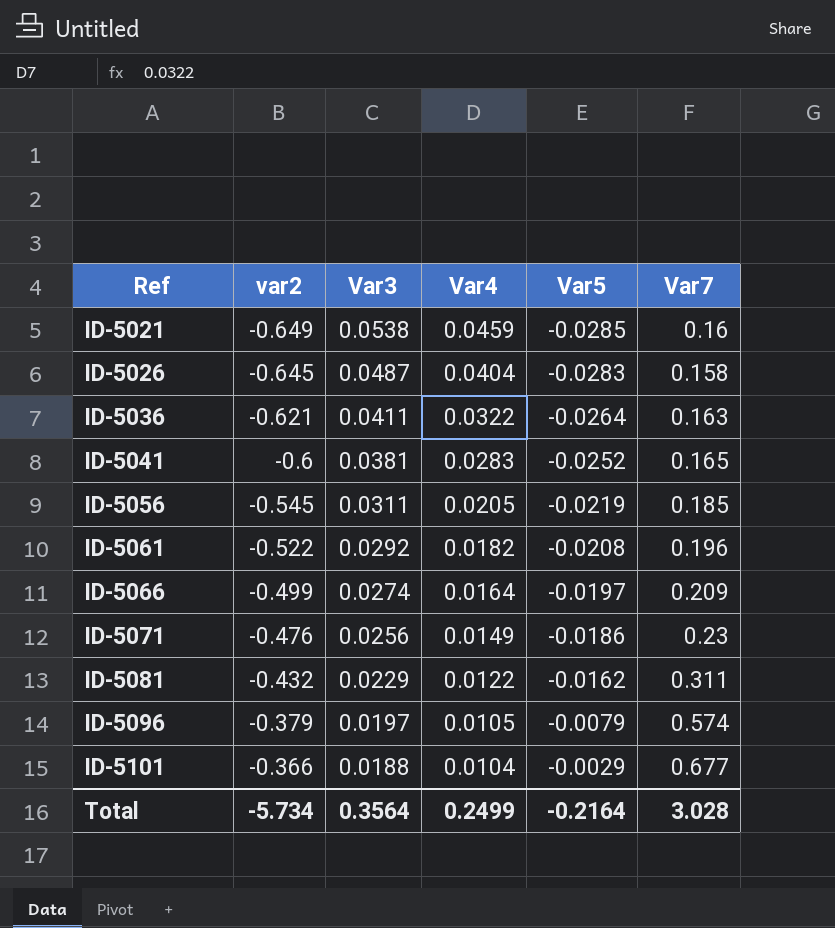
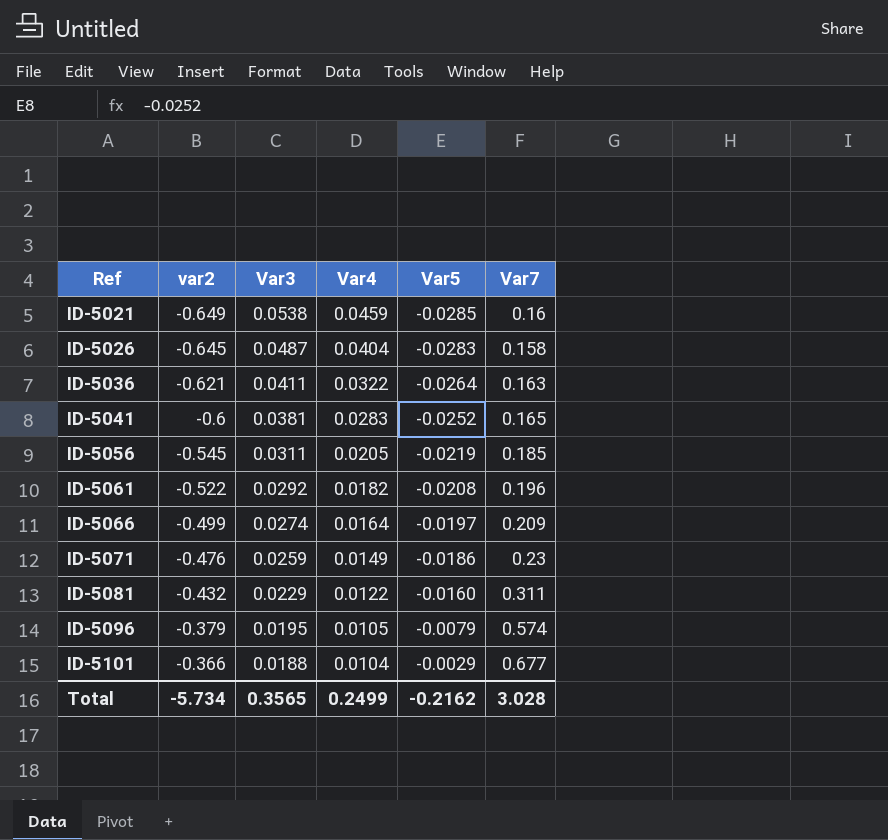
ID-5071 | Var3: 0.0256 -> 0.0259
ID-5081 | Var5: -0.0162 -> -0.0160
ID-5096 | Var3: 0.0197 -> 0.0195
Total | Var3: 0.3564 -> 0.3565
Total | Var5: -0.2164 -> -0.2162

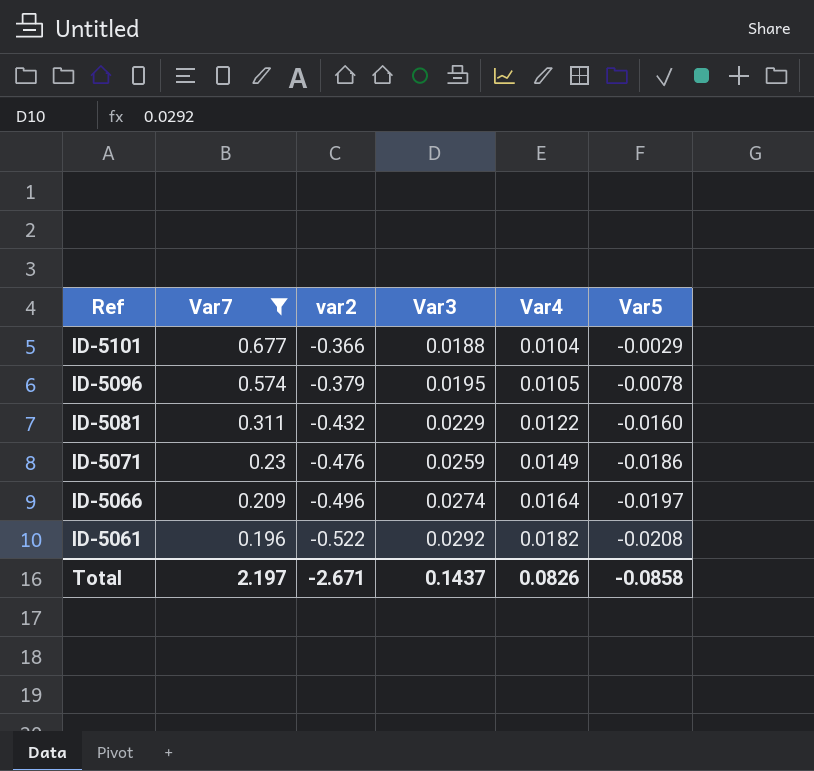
filter: none -> Var7 >= 0.196
row order: Ref ascending -> Ref descending
column Var7 | position: 6 -> 2
ID-5096 | Var5: -0.0079 -> -0.0078
ID-5066 | var2: -0.499 -> -0.496
Total | Var7: 3.028 -> 2.197
Total | var2: -5.734 -> -2.671
Total | Var3: 0.3565 -> 0.1437
Total | Var4: 0.2499 -> 0.0826
Total | Var5: -0.2162 -> -0.0858

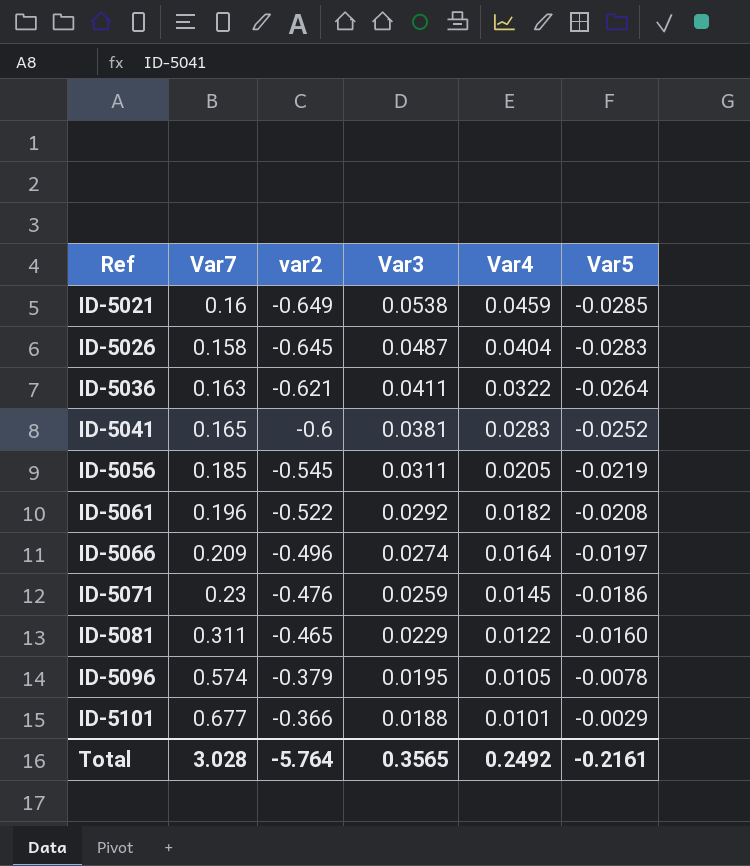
filter: Var7 >= 0.196 -> none
row order: Ref descending -> Ref ascending
ID-5071 | Var4: 0.0149 -> 0.0145
ID-5081 | var2: -0.432 -> -0.465
ID-5101 | Var4: 0.0104 -> 0.0101
Total | Var7: 2.197 -> 3.028
Total | var2: -2.671 -> -5.764
Total | Var3: 0.1437 -> 0.3565
Total | Var4: 0.0826 -> 0.2492
Total | Var5: -0.0858 -> -0.2161

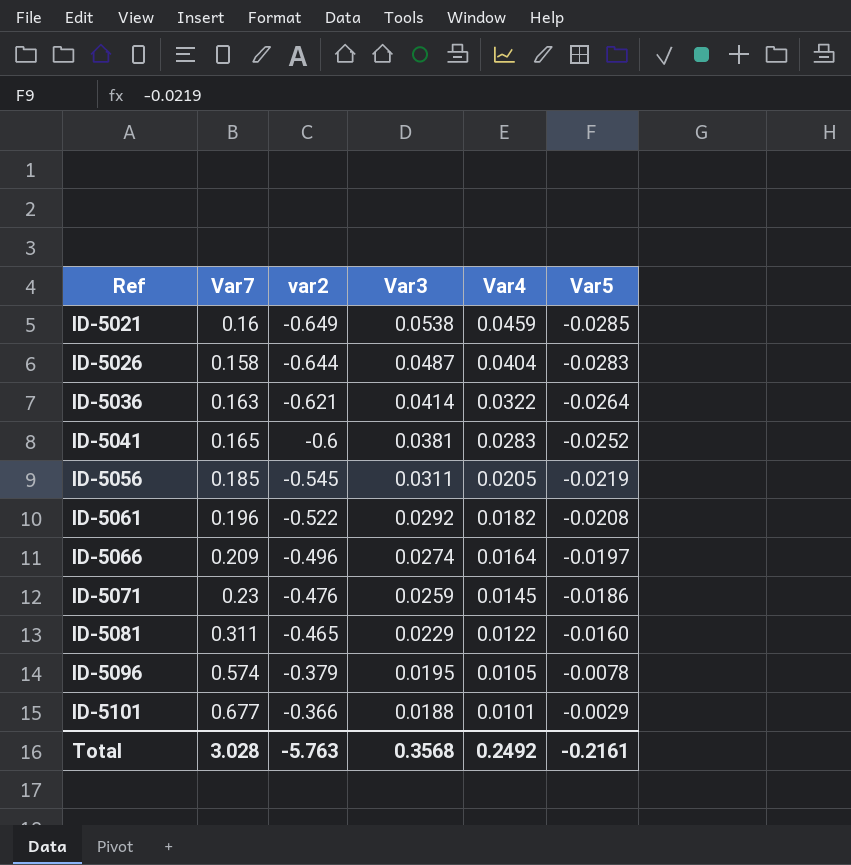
ID-5026 | var2: -0.645 -> -0.644
ID-5036 | Var3: 0.0411 -> 0.0414
Total | var2: -5.764 -> -5.763
Total | Var3: 0.3565 -> 0.3568

